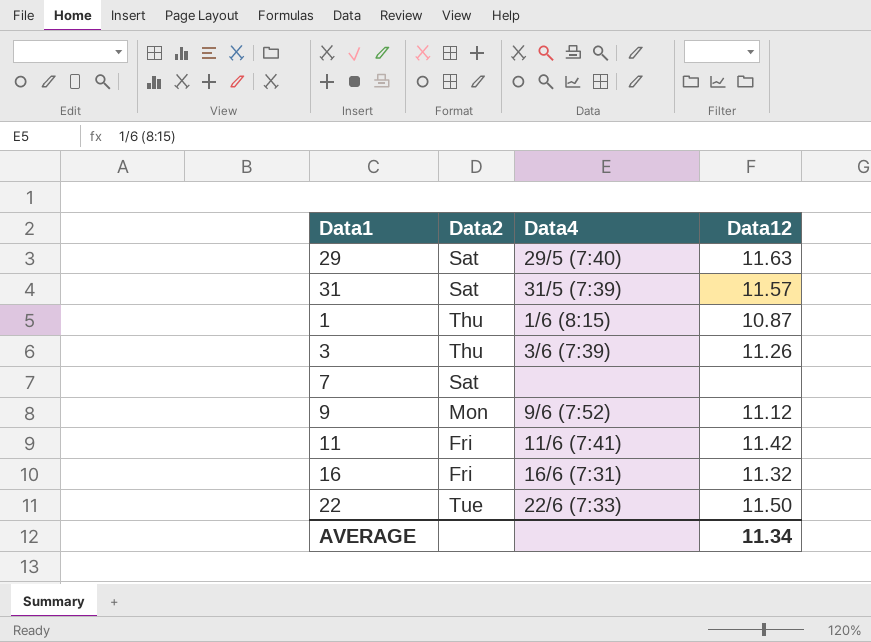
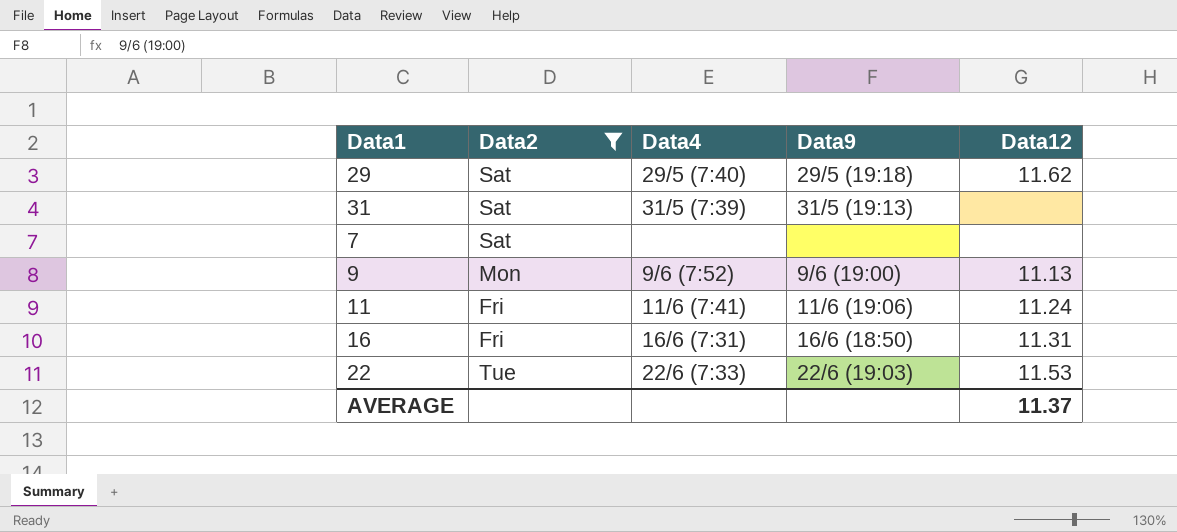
filter: none -> Data2 != Thu
column Data9 | position: none -> 4
29 | Data12: 11.63 -> 11.62
31 | Data12: 11.57 -> none
9 | Data12: 11.12 -> 11.13
11 | Data12: 11.42 -> 11.24
16 | Data12: 11.32 -> 11.31
22 | Data12: 11.50 -> 11.53
AVERAGE | Data12: 11.34 -> 11.37

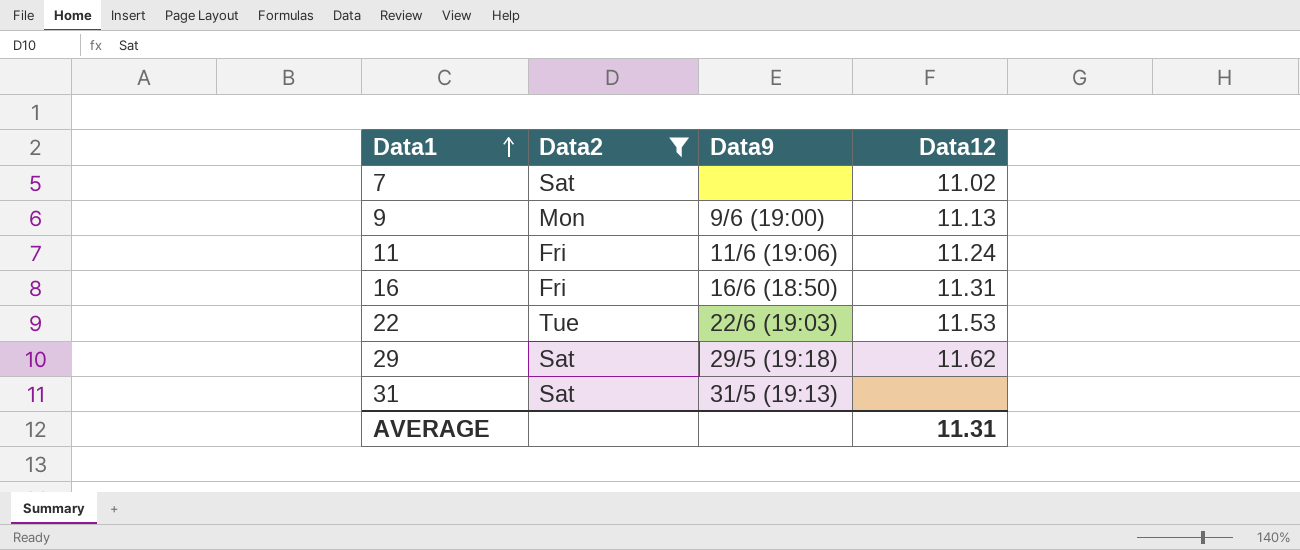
row order: none -> Data1 ascending
column Data4 | position: 3 -> none
7 | Data12: none -> 11.02
AVERAGE | Data12: 11.37 -> 11.31

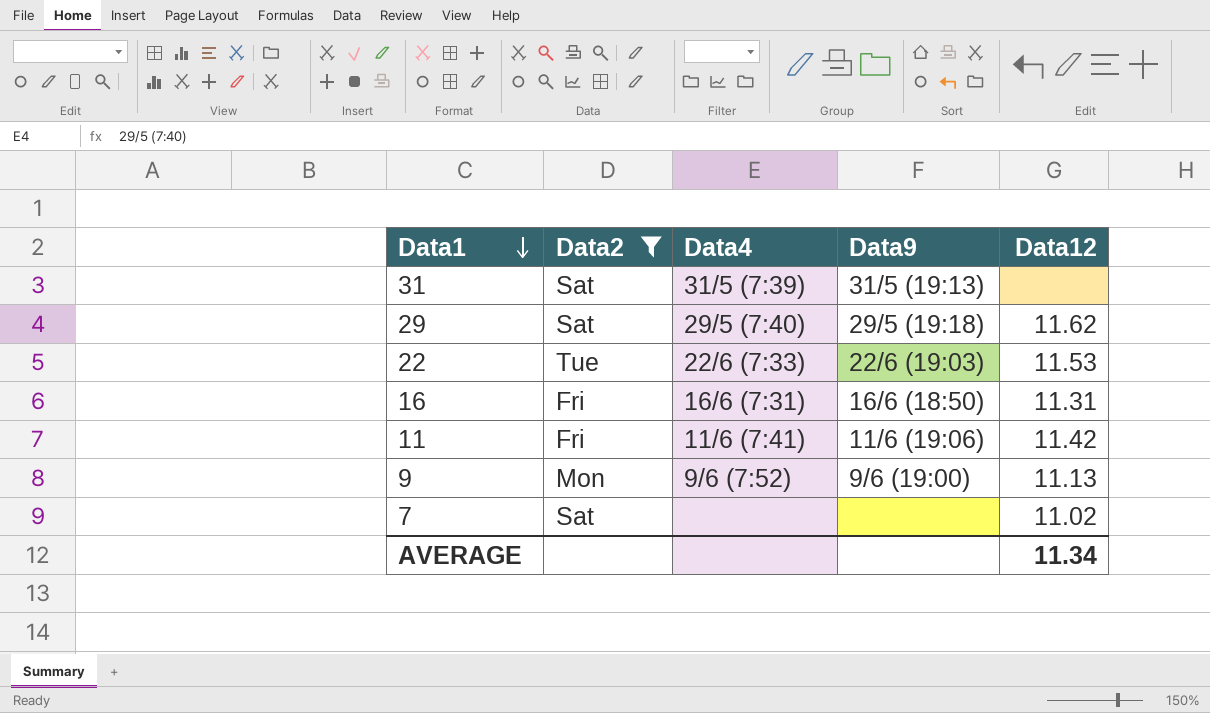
row order: Data1 ascending -> Data1 descending
column Data4 | position: none -> 3
11 | Data12: 11.24 -> 11.42
AVERAGE | Data12: 11.31 -> 11.34

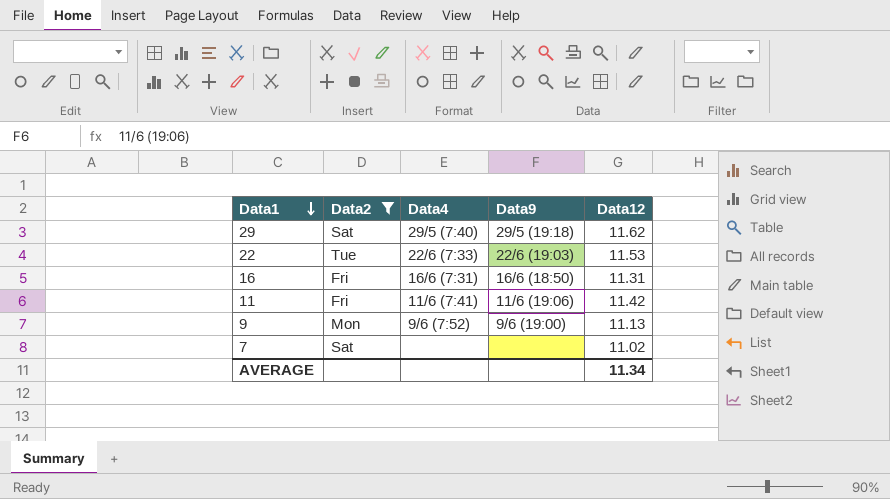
row 31: Sat | 31/5 (7:39) | 31/5 (19:13) | none -> none

